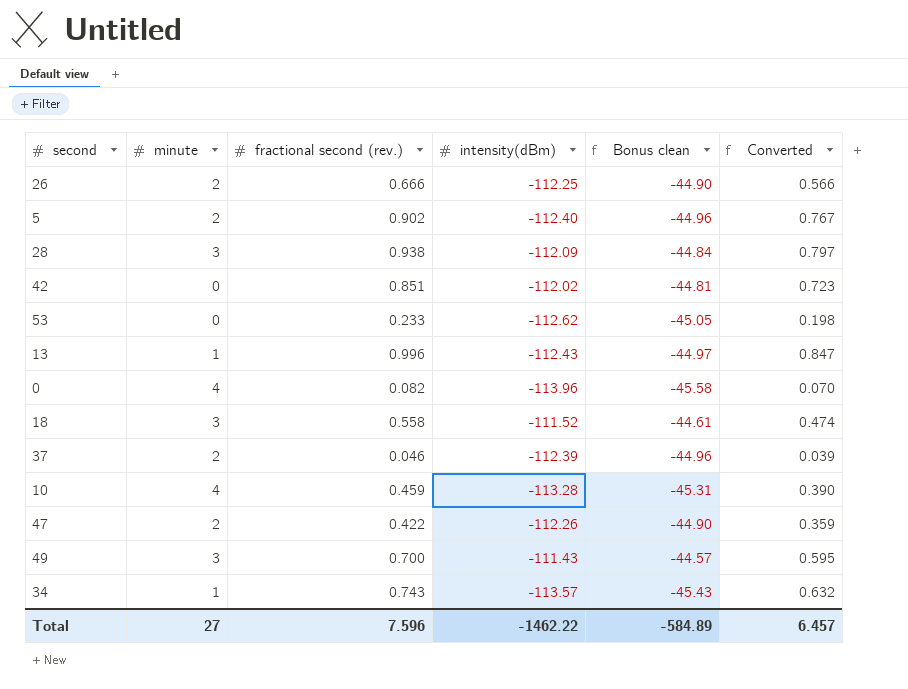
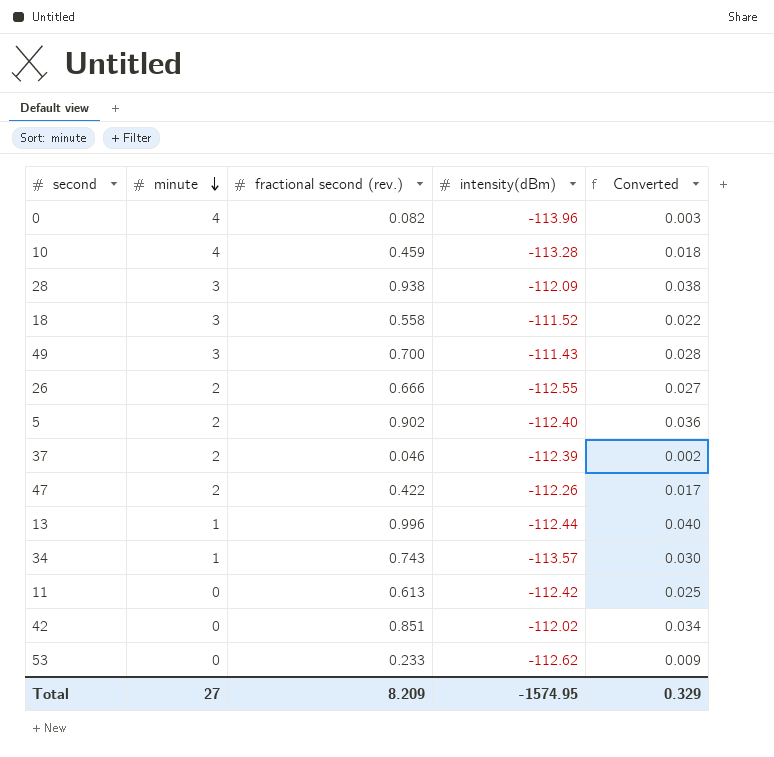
row order: none -> minute descending
column Bonus clean | formula: [intensity(dBm)] * 0.4 -> none
column Converted | formula: [fractional second (rev.)] * 0.85 -> [fractional second (rev.)] * 0.04
26 | intensity(dBm): -112.25 -> -112.55
13 | intensity(dBm): -112.43 -> -112.44
row 11: none -> 0 | 0.613 | -112.42 | 0.025
Total | fractional second (rev.): 7.596 -> 8.209
Total | intensity(dBm): -1462.22 -> -1574.95
Total | Converted: 6.457 -> 0.329

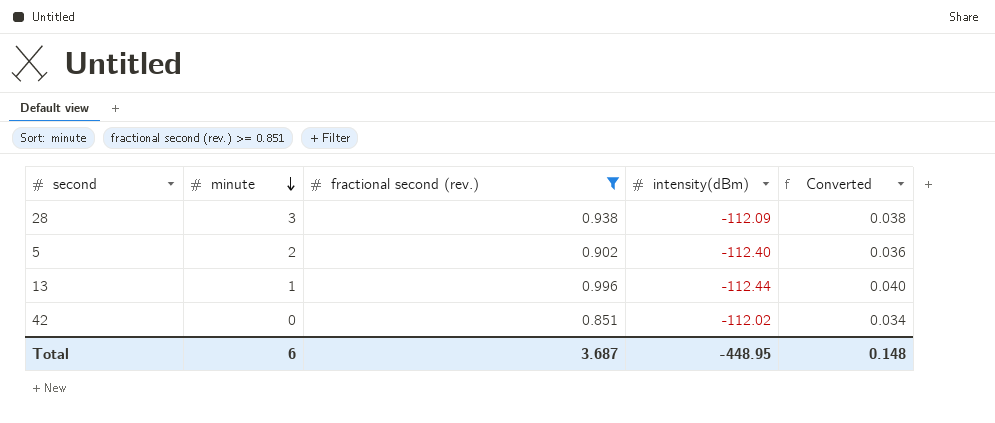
filter: none -> fractional second (rev.) >= 0.851
Total | minute: 27 -> 6
Total | fractional second (rev.): 8.209 -> 3.687
Total | intensity(dBm): -1574.95 -> -448.95
Total | Converted: 0.329 -> 0.148

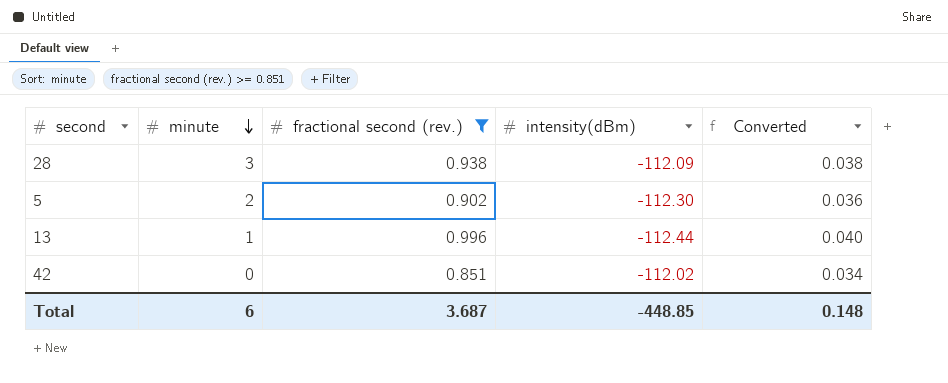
5 | intensity(dBm): -112.40 -> -112.30
Total | intensity(dBm): -448.95 -> -448.85

